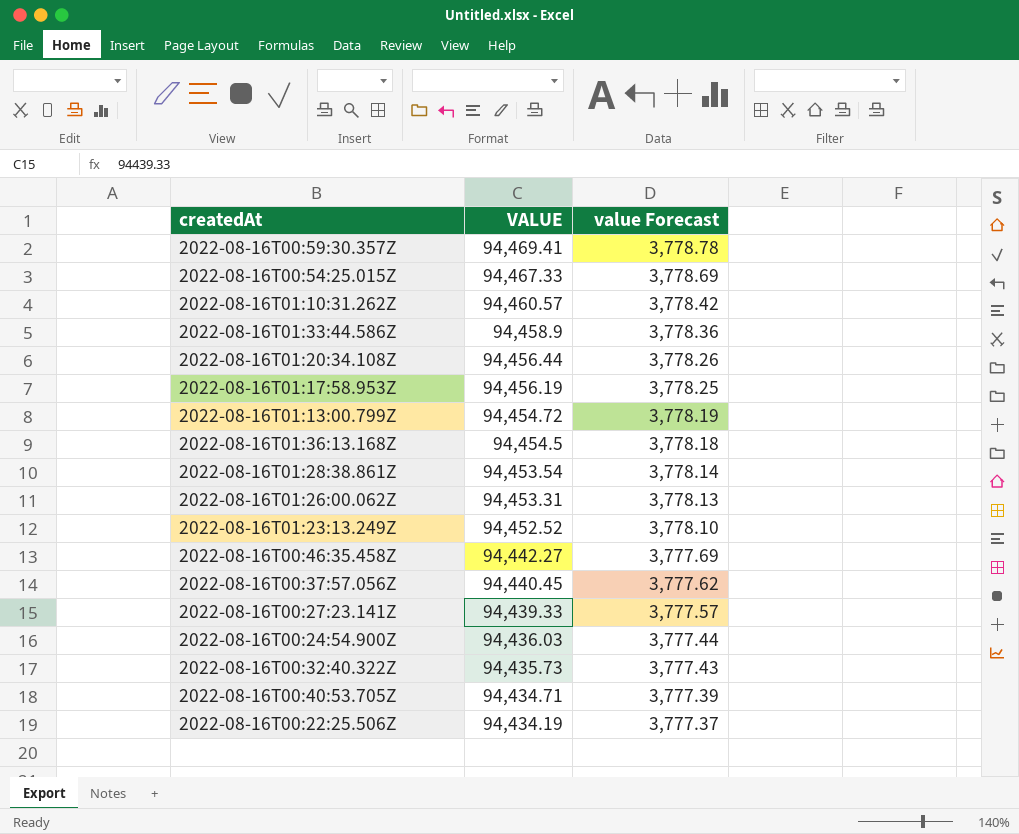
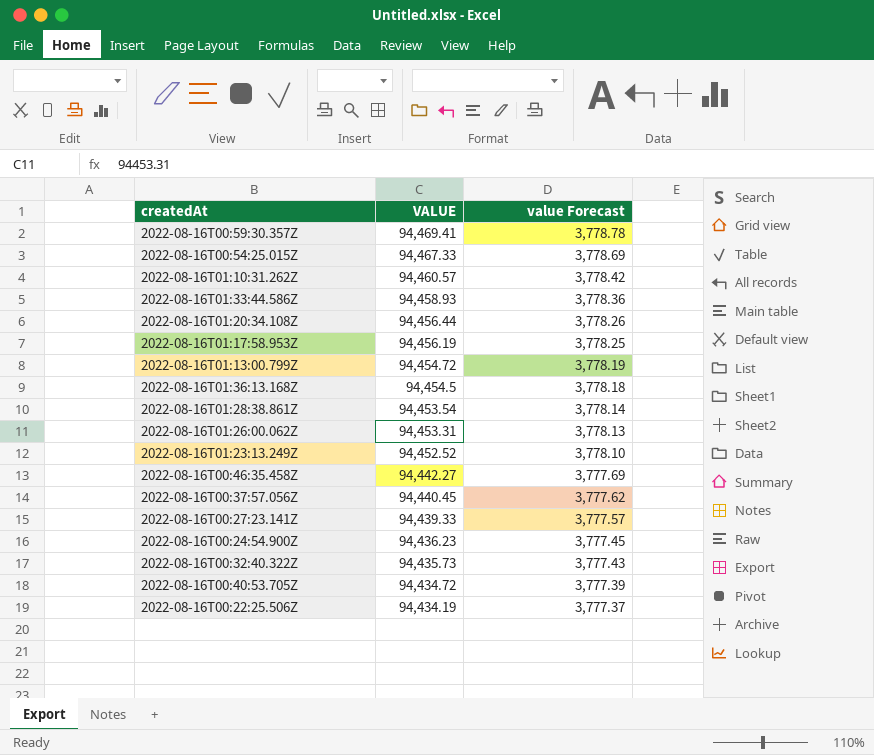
2022-08-16T01:33:44.586Z | VALUE: 94,458.9 -> 94,458.93
2022-08-16T00:24:54.900Z | VALUE: 94,436.03 -> 94,436.23
2022-08-16T00:24:54.900Z | value Forecast: 3,777.44 -> 3,777.45
2022-08-16T00:40:53.705Z | VALUE: 94,434.71 -> 94,434.72

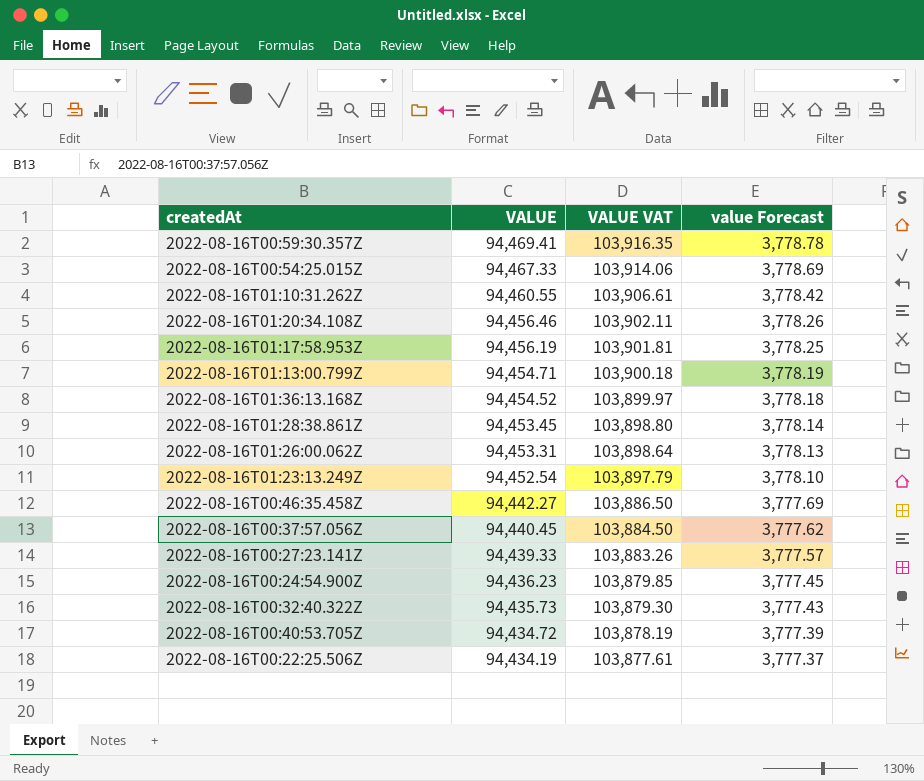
column VALUE VAT | formula: none -> [VALUE] * 1.1
row 2022-08-16T01:33:44.586Z: 94,458.93 | 3,778.36 -> none
2022-08-16T01:10:31.262Z | VALUE: 94,460.57 -> 94,460.55
2022-08-16T01:20:34.108Z | VALUE: 94,456.44 -> 94,456.46
2022-08-16T01:13:00.799Z | VALUE: 94,454.72 -> 94,454.71
2022-08-16T01:36:13.168Z | VALUE: 94,454.5 -> 94,454.52
2022-08-16T01:28:38.861Z | VALUE: 94,453.54 -> 94,453.45
2022-08-16T01:23:13.249Z | VALUE: 94,452.52 -> 94,452.54

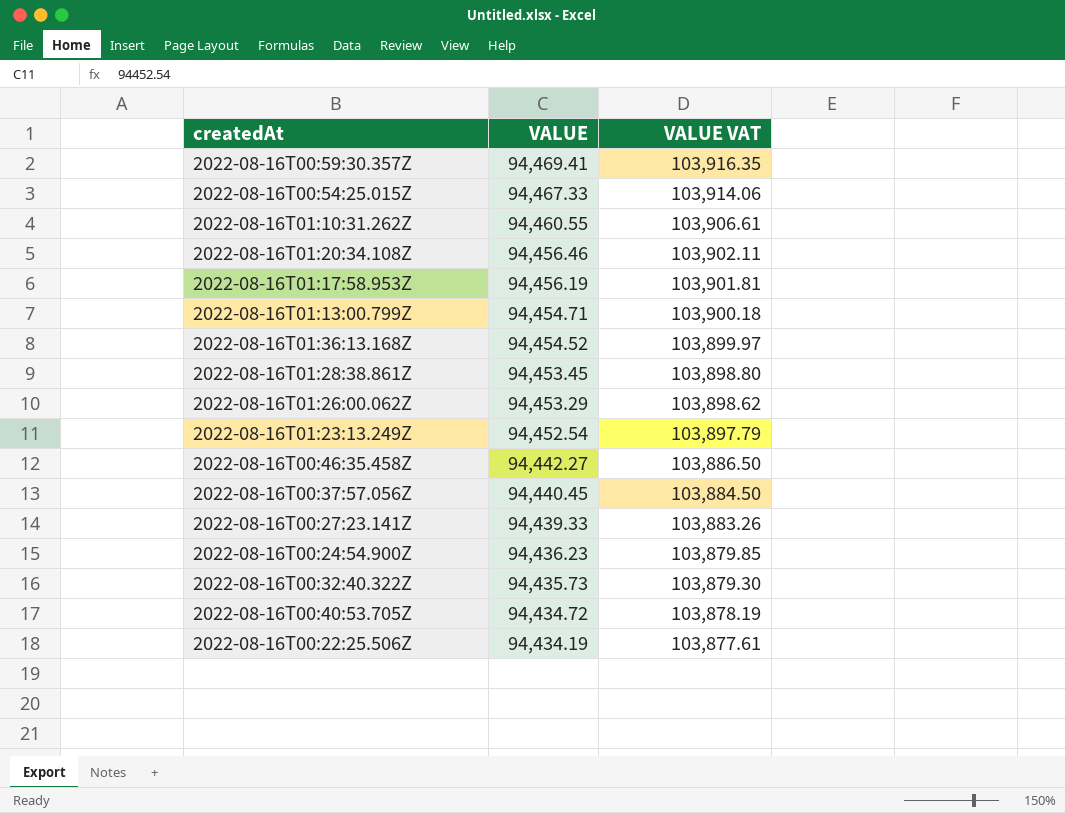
column value Forecast | formula: [VALUE] * 0.04 -> none
2022-08-16T01:26:00.062Z | VALUE: 94,453.31 -> 94,453.29
2022-08-16T01:26:00.062Z | VALUE VAT: 103,898.64 -> 103,898.62

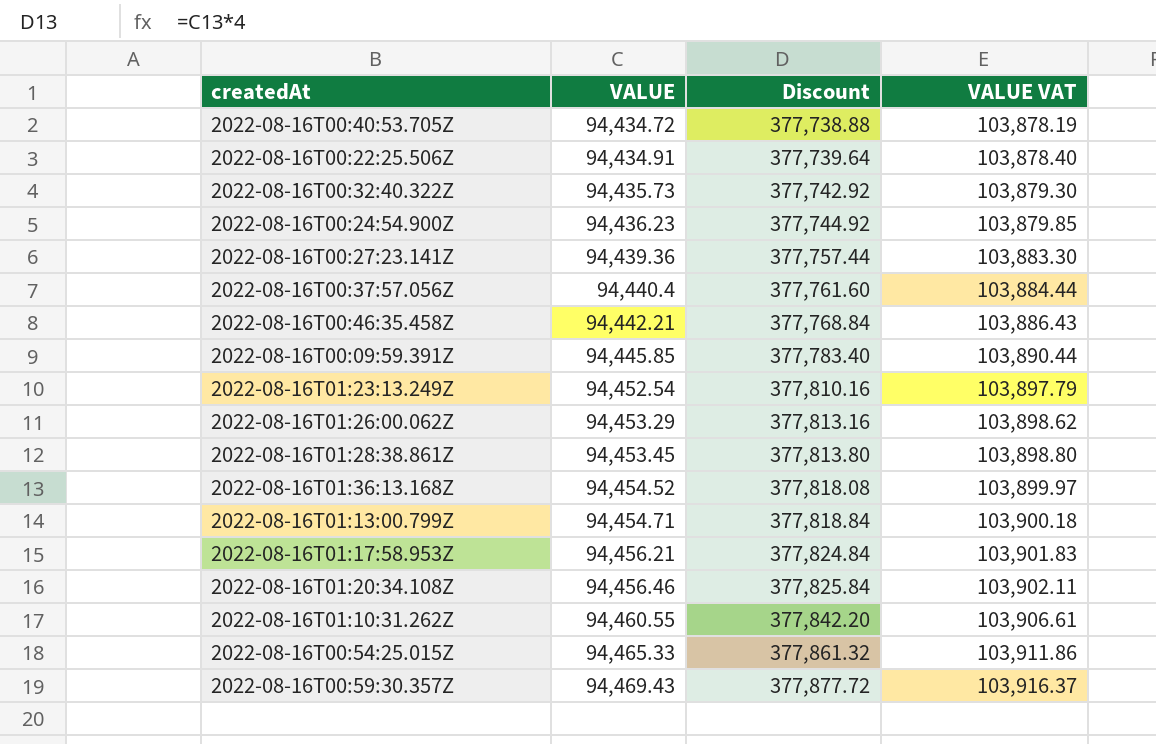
row order: VALUE descending -> VALUE ascending
column Discount | formula: none -> [VALUE] * 4
2022-08-16T00:22:25.506Z | VALUE: 94,434.19 -> 94,434.91
2022-08-16T00:22:25.506Z | VALUE VAT: 103,877.61 -> 103,878.40
2022-08-16T00:27:23.141Z | VALUE: 94,439.33 -> 94,439.36
2022-08-16T00:27:23.141Z | VALUE VAT: 103,883.26 -> 103,883.30
2022-08-16T00:37:57.056Z | VALUE: 94,440.45 -> 94,440.4
2022-08-16T00:37:57.056Z | VALUE VAT: 103,884.50 -> 103,884.44
2022-08-16T00:46:35.458Z | VALUE: 94,442.27 -> 94,442.21
2022-08-16T00:46:35.458Z | VALUE VAT: 103,886.50 -> 103,886.43
row 2022-08-16T00:09:59.391Z: none -> 94,445.85 | 377,783.40 | 103,890.44
2022-08-16T01:17:58.953Z | VALUE: 94,456.19 -> 94,456.21
2022-08-16T01:17:58.953Z | VALUE VAT: 103,901.81 -> 103,901.83
2022-08-16T00:54:25.015Z | VALUE: 94,467.33 -> 94,465.33
2022-08-16T00:54:25.015Z | VALUE VAT: 103,914.06 -> 103,911.86
2022-08-16T00:59:30.357Z | VALUE: 94,469.41 -> 94,469.43
2022-08-16T00:59:30.357Z | VALUE VAT: 103,916.35 -> 103,916.37

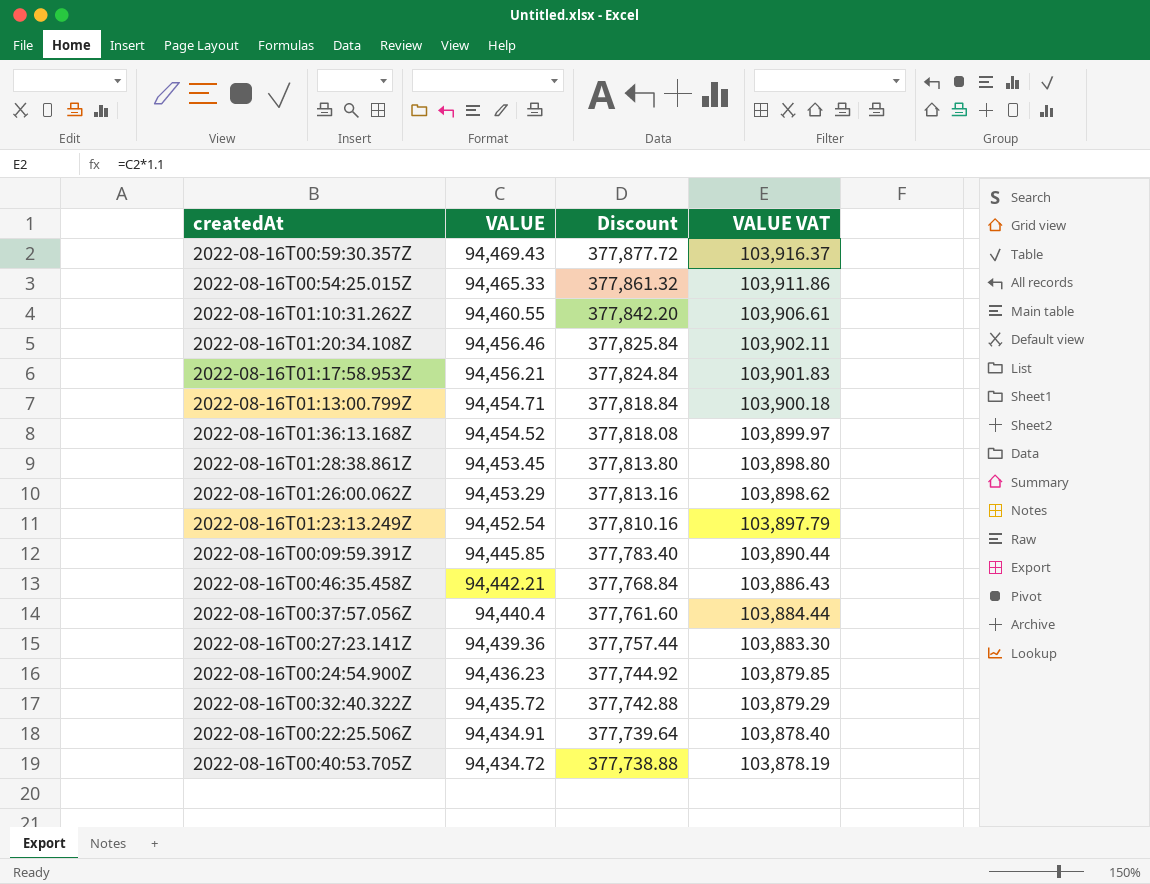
row order: VALUE ascending -> VALUE descending
2022-08-16T00:32:40.322Z | VALUE: 94,435.73 -> 94,435.72
2022-08-16T00:32:40.322Z | Discount: 377,742.92 -> 377,742.88
2022-08-16T00:32:40.322Z | VALUE VAT: 103,879.30 -> 103,879.29

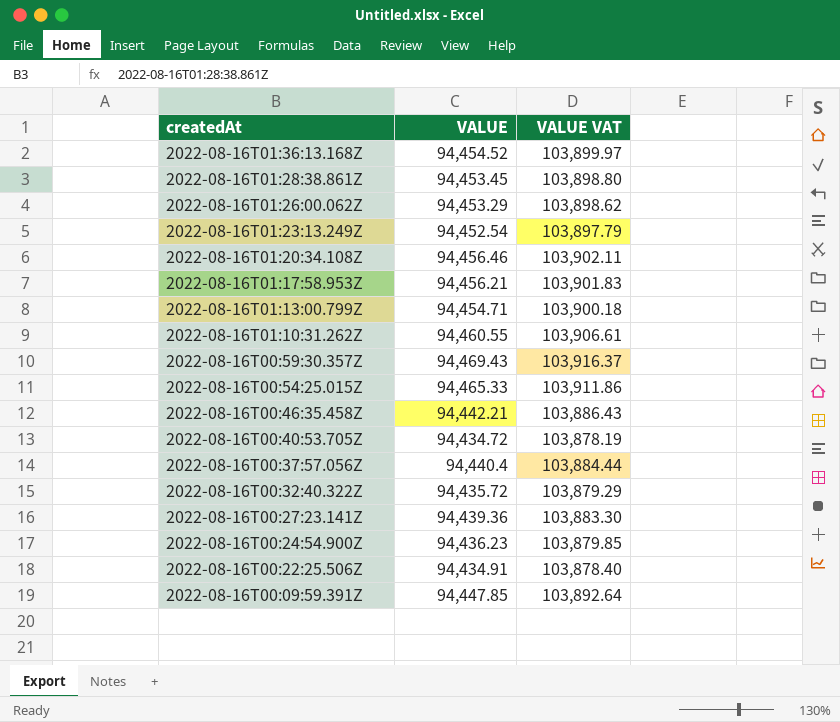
row order: VALUE descending -> createdAt descending
column Discount | formula: [VALUE] * 4 -> none
2022-08-16T00:09:59.391Z | VALUE: 94,445.85 -> 94,447.85
2022-08-16T00:09:59.391Z | VALUE VAT: 103,890.44 -> 103,892.64

